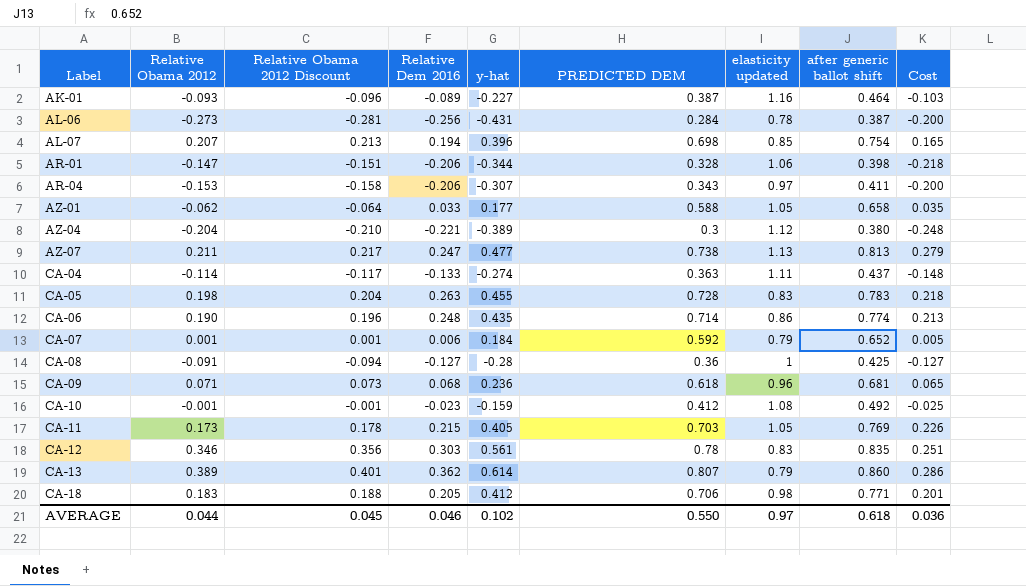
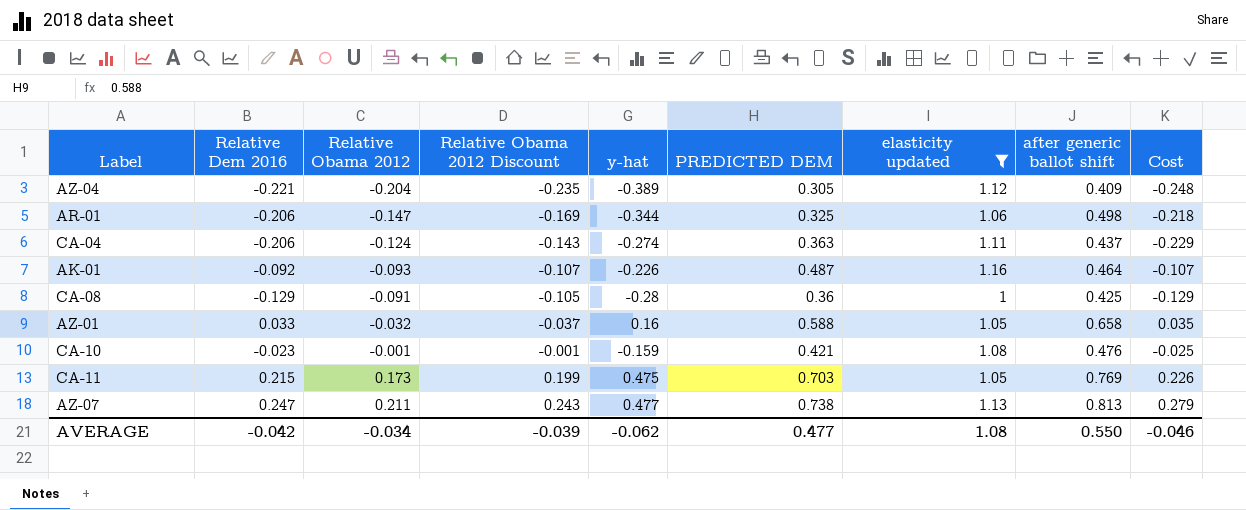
filter: none -> elasticity updated >= 1
row order: Label ascending -> Relative Obama 2012 ascending
column Relative Dem 2016 | position: 4 -> 2
column Relative Obama 2012 Discount | formula: [Relative Obama 2012] * 1.03 -> [Relative Obama 2012] * 1.15
AZ-04 | PREDICTED DEM: 0.3 -> 0.305
AZ-04 | after generic ballot shift: 0.380 -> 0.409
AR-01 | PREDICTED DEM: 0.328 -> 0.325
AR-01 | after generic ballot shift: 0.398 -> 0.498
CA-04 | Relative Dem 2016: -0.133 -> -0.206
CA-04 | Relative Obama 2012: -0.114 -> -0.124
CA-04 | Cost: -0.148 -> -0.229
AK-01 | Relative Dem 2016: -0.089 -> -0.092
AK-01 | y-hat: -0.227 -> -0.226
AK-01 | PREDICTED DEM: 0.387 -> 0.487
AK-01 | Cost: -0.103 -> -0.107
CA-08 | Relative Dem 2016: -0.127 -> -0.129
CA-08 | Cost: -0.127 -> -0.129
AZ-01 | Relative Obama 2012: -0.062 -> -0.032
AZ-01 | y-hat: 0.177 -> 0.16
CA-10 | PREDICTED DEM: 0.412 -> 0.421
CA-10 | after generic ballot shift: 0.492 -> 0.476
CA-11 | y-hat: 0.405 -> 0.475
AVERAGE | Relative Dem 2016: 0.046 -> -0.042
AVERAGE | Relative Obama 2012: 0.044 -> -0.034
AVERAGE | Relative Obama 2012 Discount: 0.045 -> -0.039
AVERAGE | y-hat: 0.102 -> -0.062
AVERAGE | PREDICTED DEM: 0.550 -> 0.477
AVERAGE | elasticity updated: 0.97 -> 1.08
AVERAGE | after generic ballot shift: 0.618 -> 0.550
AVERAGE | Cost: 0.036 -> -0.046

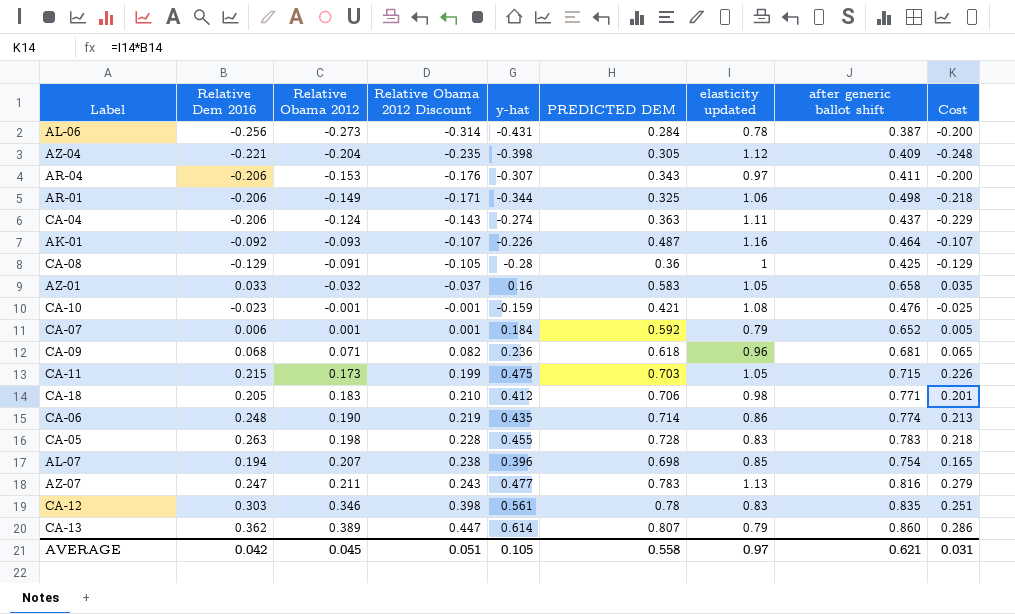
filter: elasticity updated >= 1 -> none
AZ-04 | y-hat: -0.389 -> -0.398
AR-01 | Relative Obama 2012: -0.147 -> -0.149
AR-01 | Relative Obama 2012 Discount: -0.169 -> -0.171
AZ-01 | PREDICTED DEM: 0.588 -> 0.583
CA-11 | after generic ballot shift: 0.769 -> 0.715
AZ-07 | PREDICTED DEM: 0.738 -> 0.783
AZ-07 | after generic ballot shift: 0.813 -> 0.816
AVERAGE | Relative Dem 2016: -0.042 -> 0.042
AVERAGE | Relative Obama 2012: -0.034 -> 0.045
AVERAGE | Relative Obama 2012 Discount: -0.039 -> 0.051
AVERAGE | y-hat: -0.062 -> 0.105
AVERAGE | PREDICTED DEM: 0.477 -> 0.558
AVERAGE | elasticity updated: 1.08 -> 0.97
AVERAGE | after generic ballot shift: 0.550 -> 0.621
AVERAGE | Cost: -0.046 -> 0.031

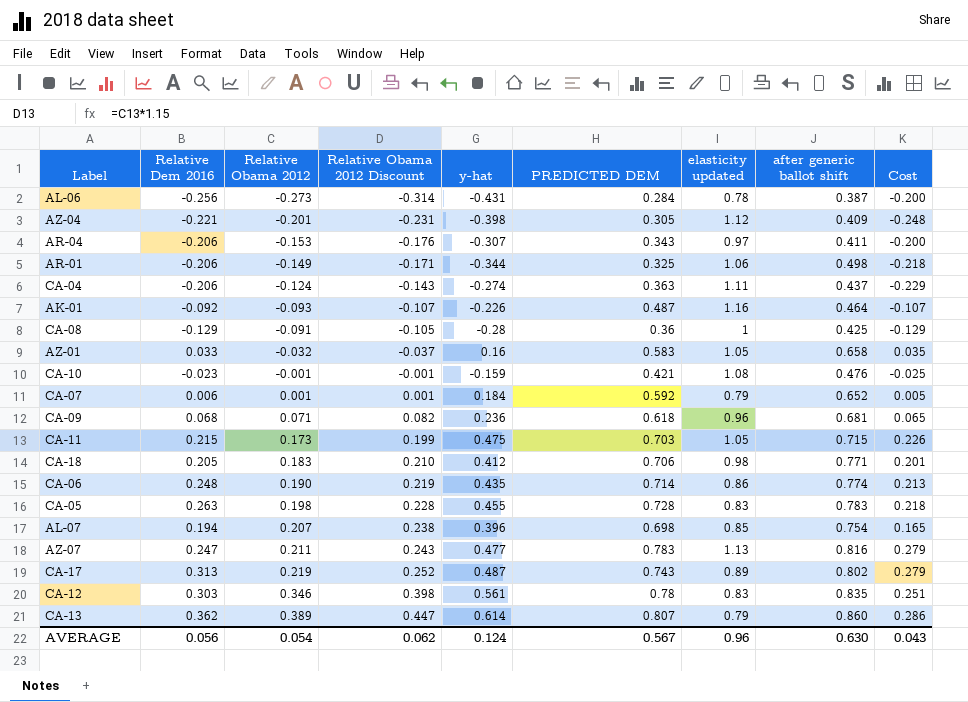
AZ-04 | Relative Obama 2012: -0.204 -> -0.201
AZ-04 | Relative Obama 2012 Discount: -0.235 -> -0.231
row CA-17: none -> 0.313 | 0.219 | 0.252 | 0.487 | 0.743 | 0.89 | 0.802 | 0.279
AVERAGE | Relative Dem 2016: 0.042 -> 0.056
AVERAGE | Relative Obama 2012: 0.045 -> 0.054
AVERAGE | Relative Obama 2012 Discount: 0.051 -> 0.062
AVERAGE | y-hat: 0.105 -> 0.124
AVERAGE | PREDICTED DEM: 0.558 -> 0.567
AVERAGE | elasticity updated: 0.97 -> 0.96
AVERAGE | after generic ballot shift: 0.621 -> 0.630
AVERAGE | Cost: 0.031 -> 0.043

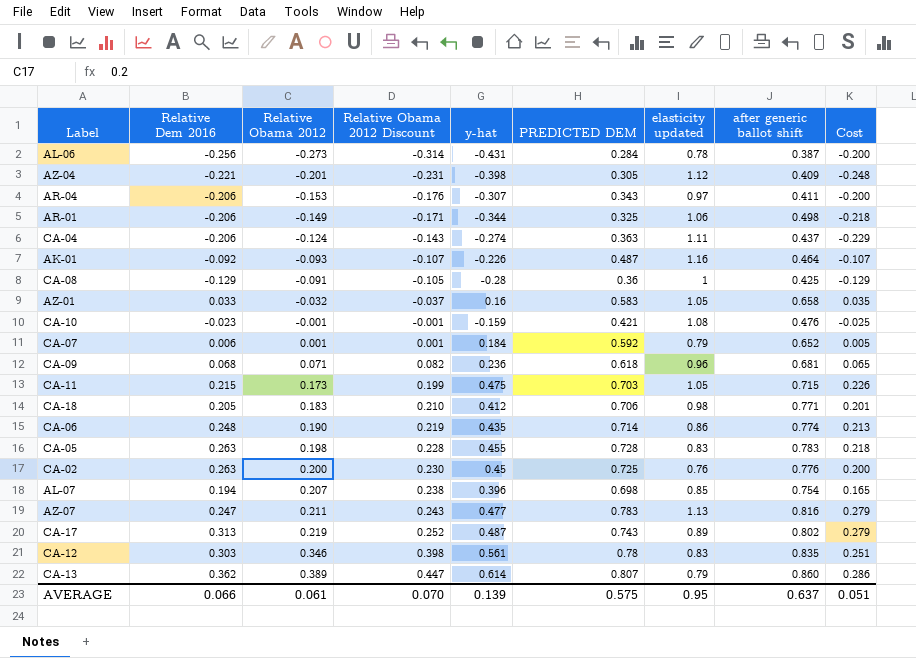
row CA-02: none -> 0.263 | 0.200 | 0.230 | 0.45 | 0.725 | 0.76 | 0.776 | 0.200
AVERAGE | Relative Dem 2016: 0.056 -> 0.066
AVERAGE | Relative Obama 2012: 0.054 -> 0.061
AVERAGE | Relative Obama 2012 Discount: 0.062 -> 0.070
AVERAGE | y-hat: 0.124 -> 0.139
AVERAGE | PREDICTED DEM: 0.567 -> 0.575
AVERAGE | elasticity updated: 0.96 -> 0.95
AVERAGE | after generic ballot shift: 0.630 -> 0.637
AVERAGE | Cost: 0.043 -> 0.051

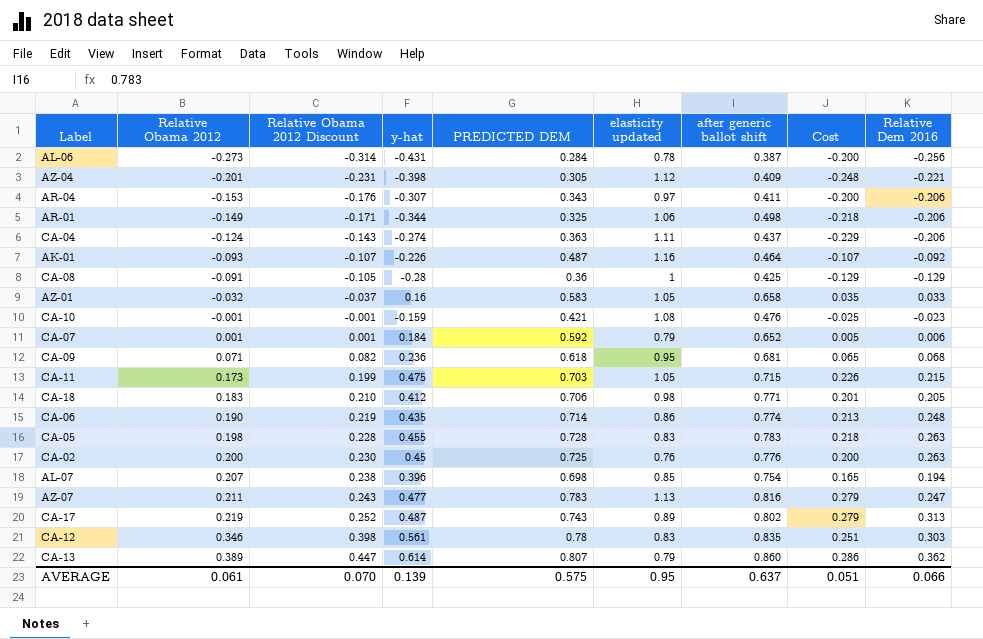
column Relative Dem 2016 | position: 2 -> 9
CA-09 | elasticity updated: 0.96 -> 0.95

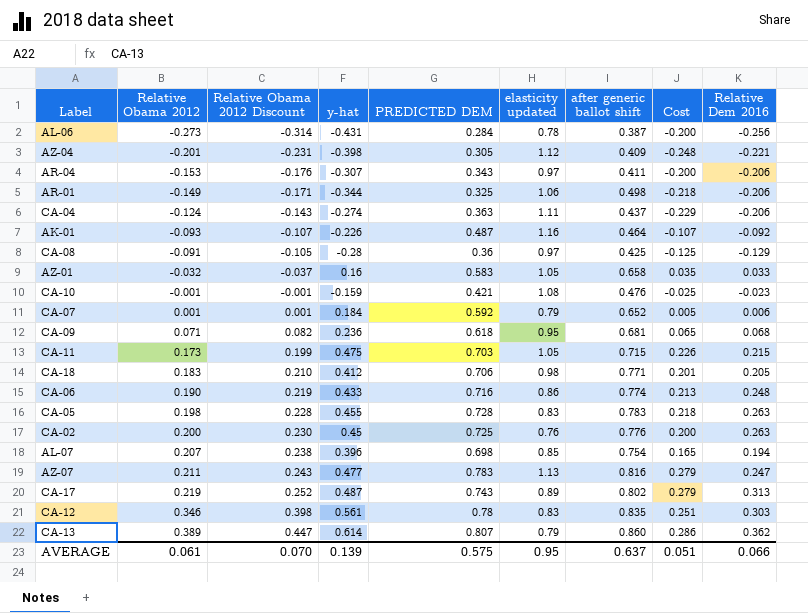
CA-08 | elasticity updated: 1 -> 0.97
CA-08 | Cost: -0.129 -> -0.125
CA-06 | y-hat: 0.435 -> 0.433
CA-06 | PREDICTED DEM: 0.714 -> 0.716

